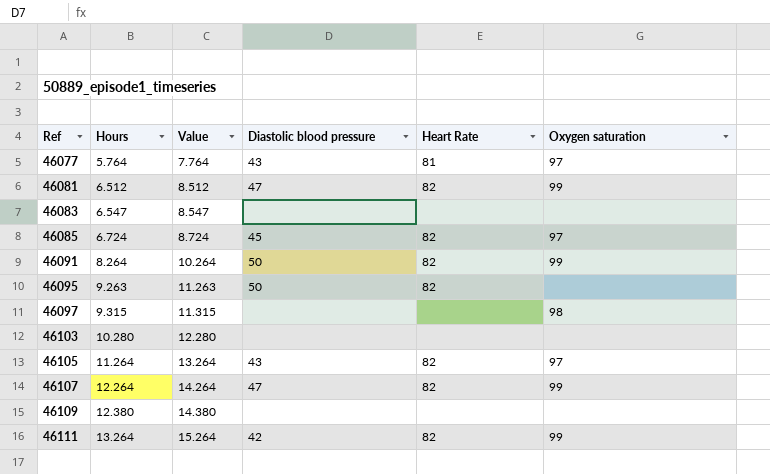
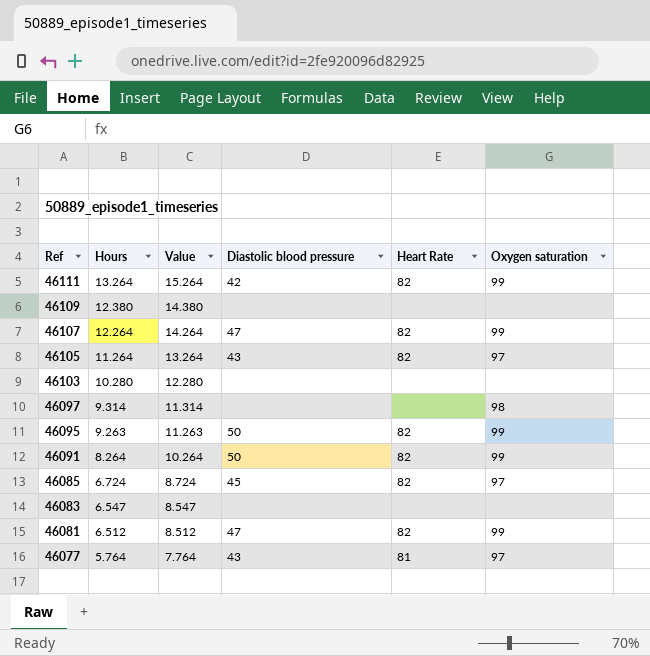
row order: Ref ascending -> Ref descending
46097 | Hours: 9.315 -> 9.314
46097 | Value: 11.315 -> 11.314
46095 | Oxygen saturation: none -> 99

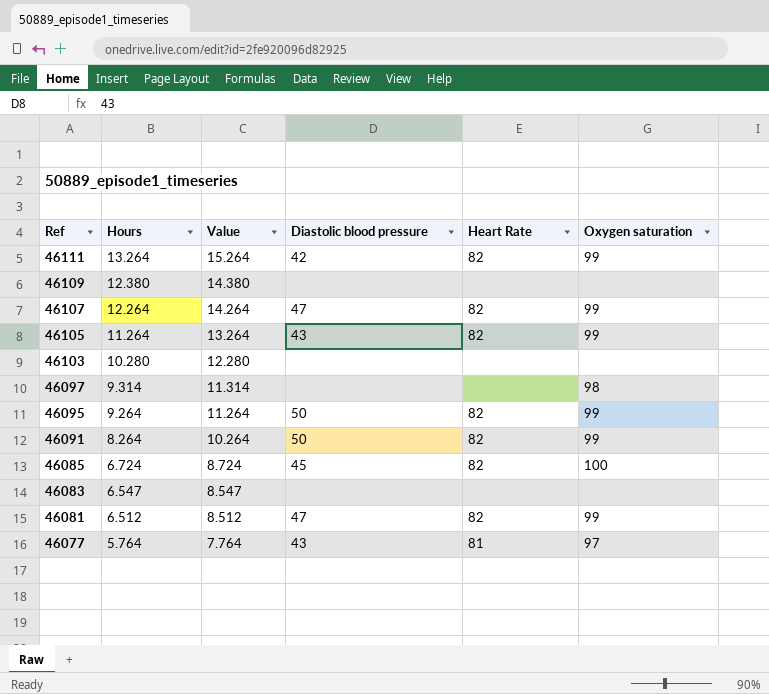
46105 | Oxygen saturation: 97 -> 99
46095 | Hours: 9.263 -> 9.264
46095 | Value: 11.263 -> 11.264
46085 | Oxygen saturation: 97 -> 100

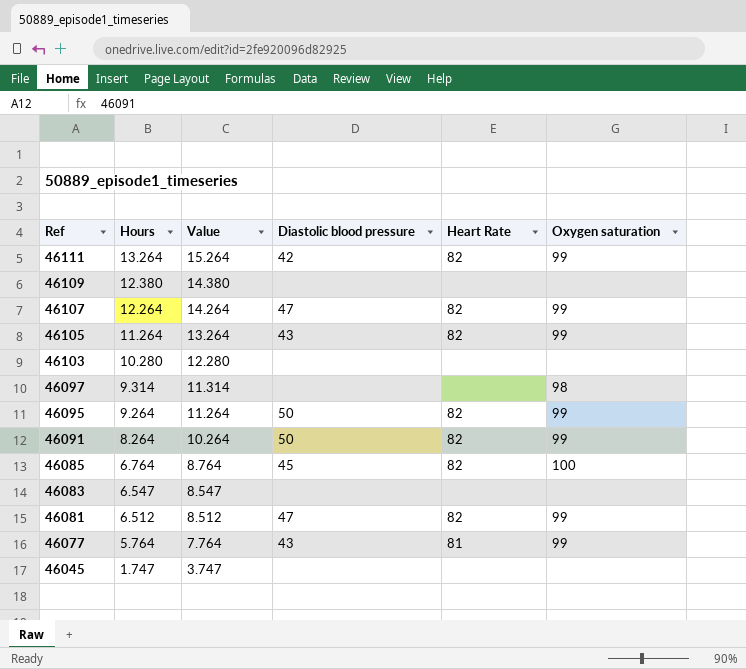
46085 | Hours: 6.724 -> 6.764
46085 | Value: 8.724 -> 8.764
46077 | Oxygen saturation: 97 -> 99
row 46045: none -> 1.747 | 3.747 | none | none | none

